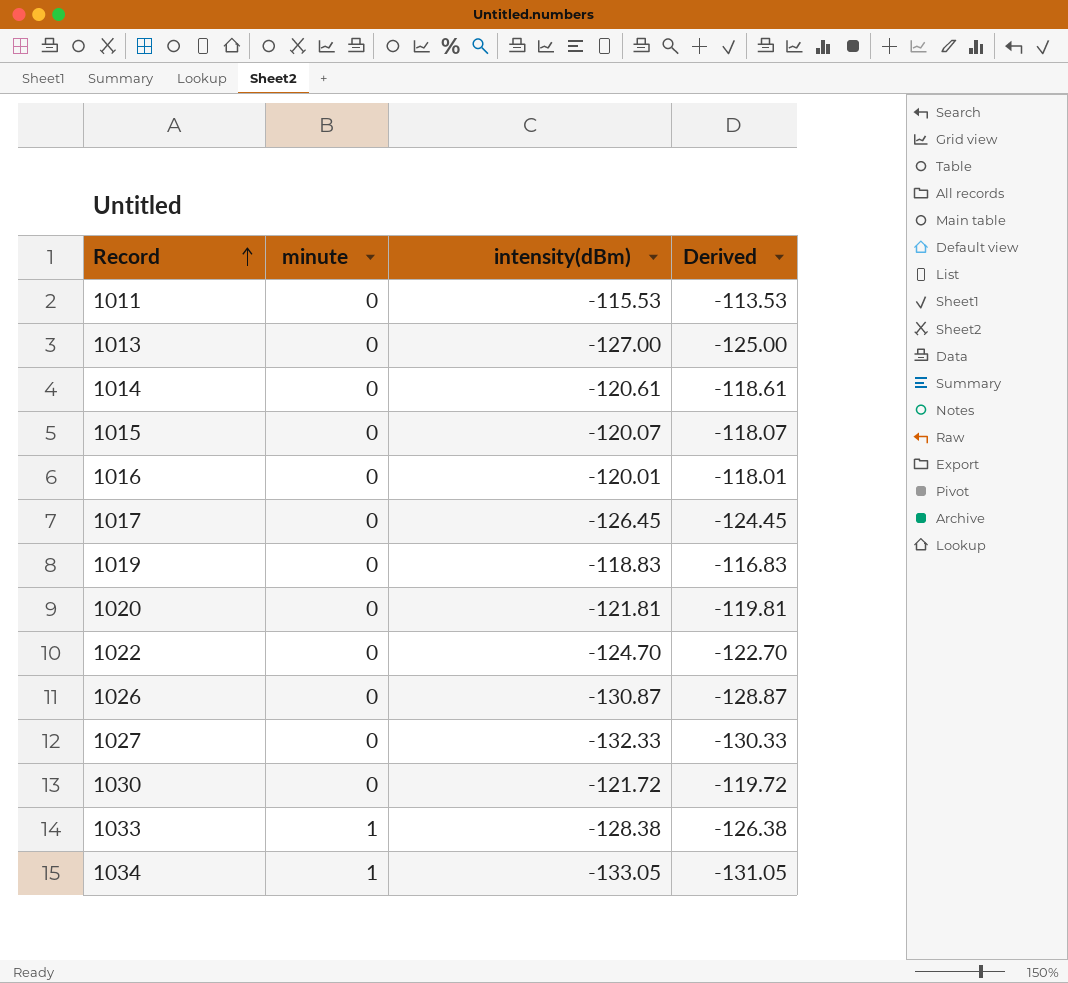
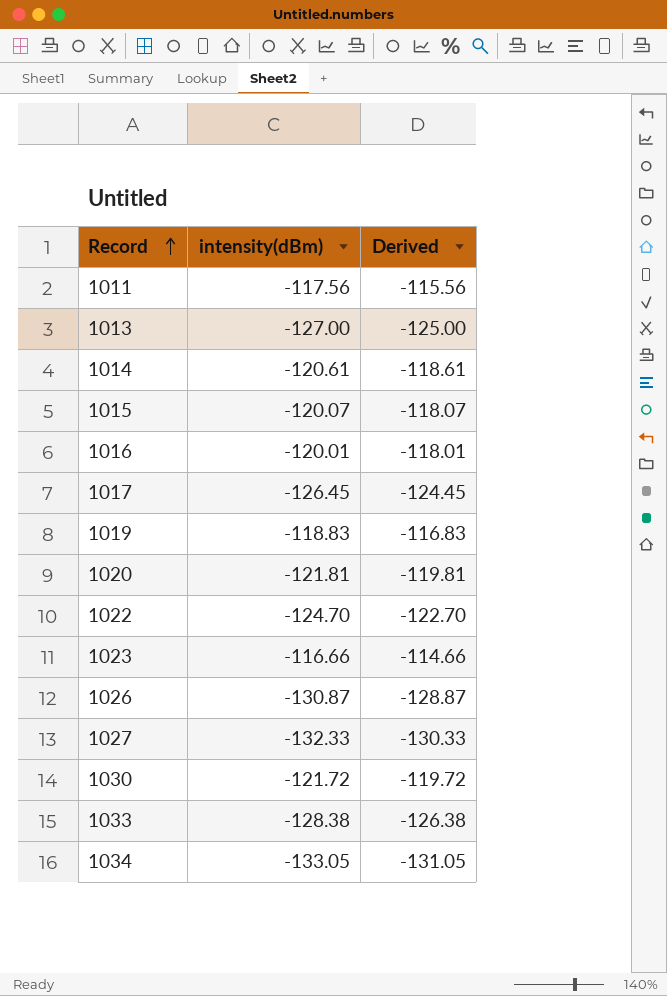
column minute | position: 2 -> none
1011 | intensity(dBm): -115.53 -> -117.56
1011 | Derived: -113.53 -> -115.56
row 1023: none -> -116.66 | -114.66

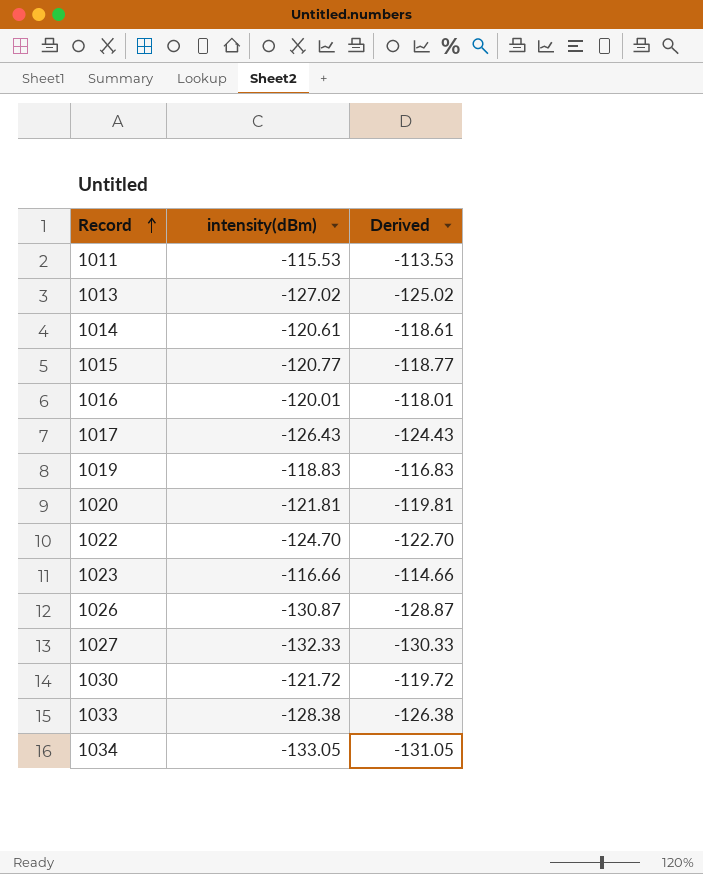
1011 | intensity(dBm): -117.56 -> -115.53
1011 | Derived: -115.56 -> -113.53
1013 | intensity(dBm): -127.00 -> -127.02
1013 | Derived: -125.00 -> -125.02
1015 | intensity(dBm): -120.07 -> -120.77
1015 | Derived: -118.07 -> -118.77
1017 | intensity(dBm): -126.45 -> -126.43
1017 | Derived: -124.45 -> -124.43

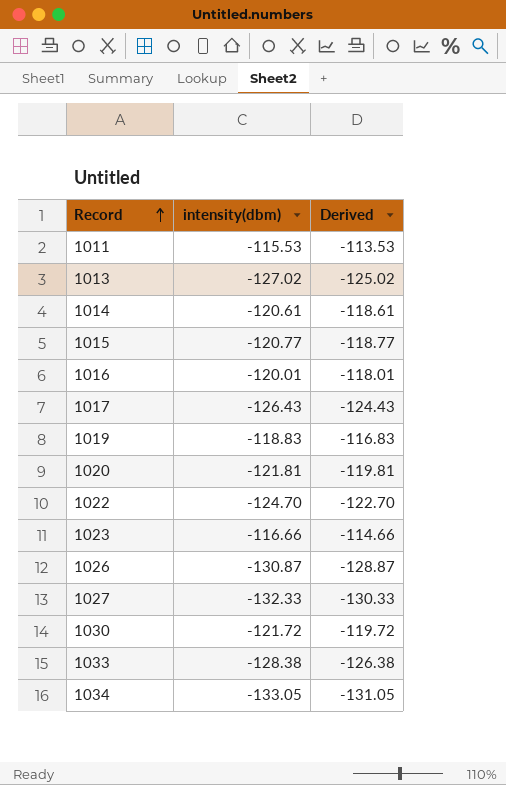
column name: intensity(dBm) -> intensity(dbm)

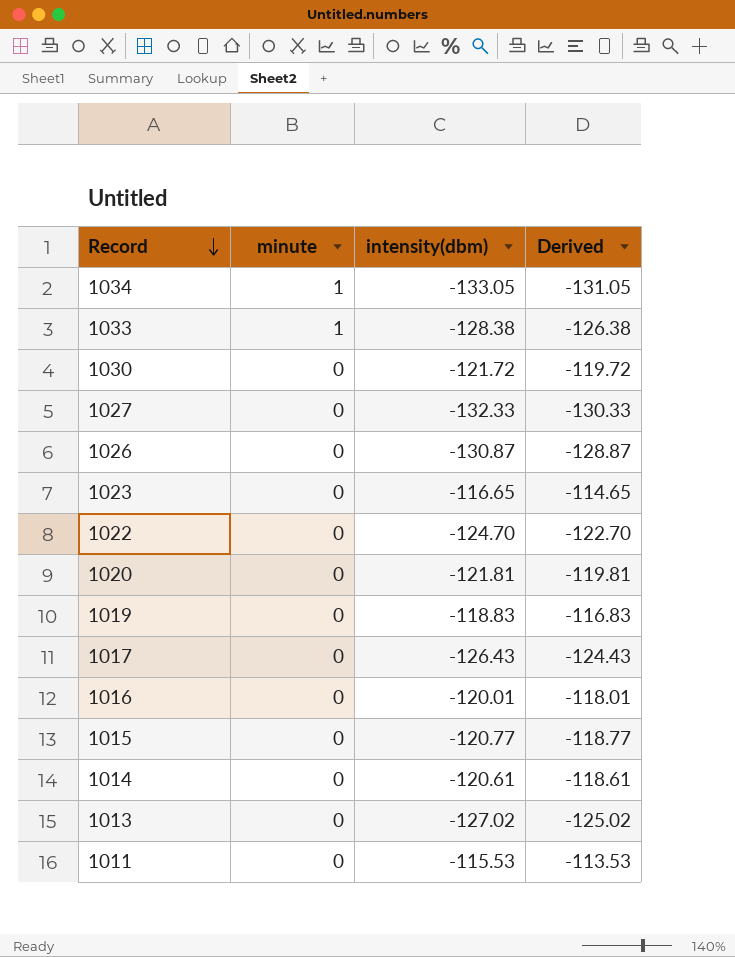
row order: Record ascending -> Record descending
column minute | position: none -> 2
1023 | intensity(dbm): -116.66 -> -116.65
1023 | Derived: -114.66 -> -114.65

